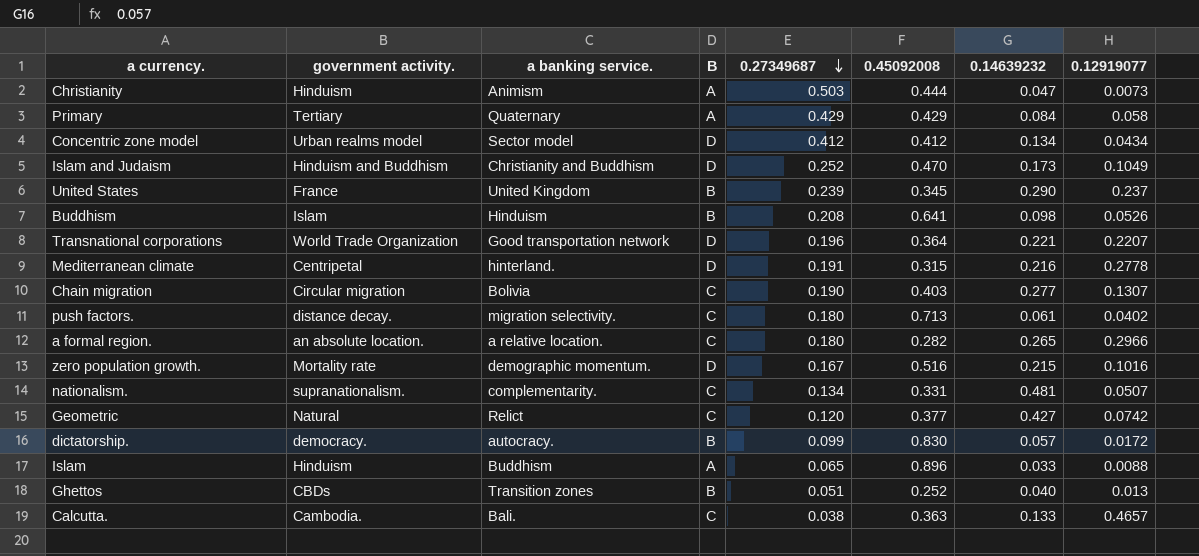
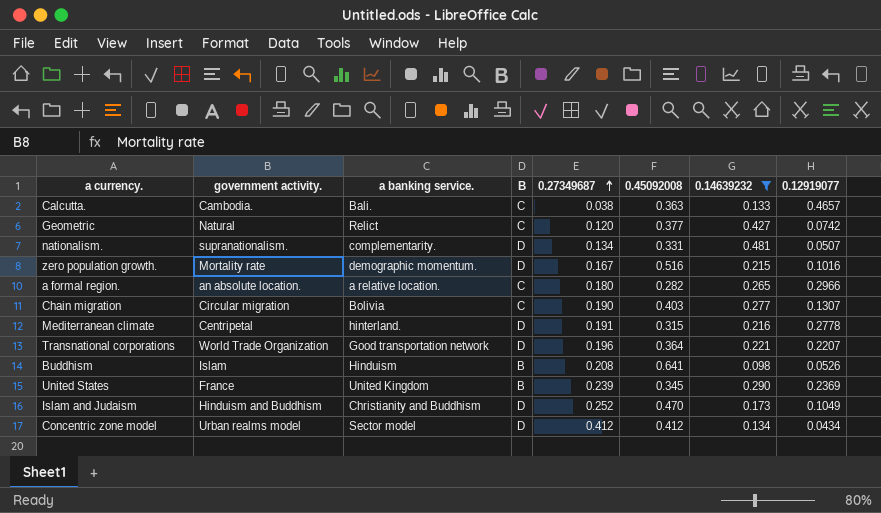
filter: none -> 0.14639232 >= 0.098
row order: 0.27349687 descending -> 0.27349687 ascending
nationalism. | B: C -> D
United States | 0.12919077: 0.237 -> 0.2369

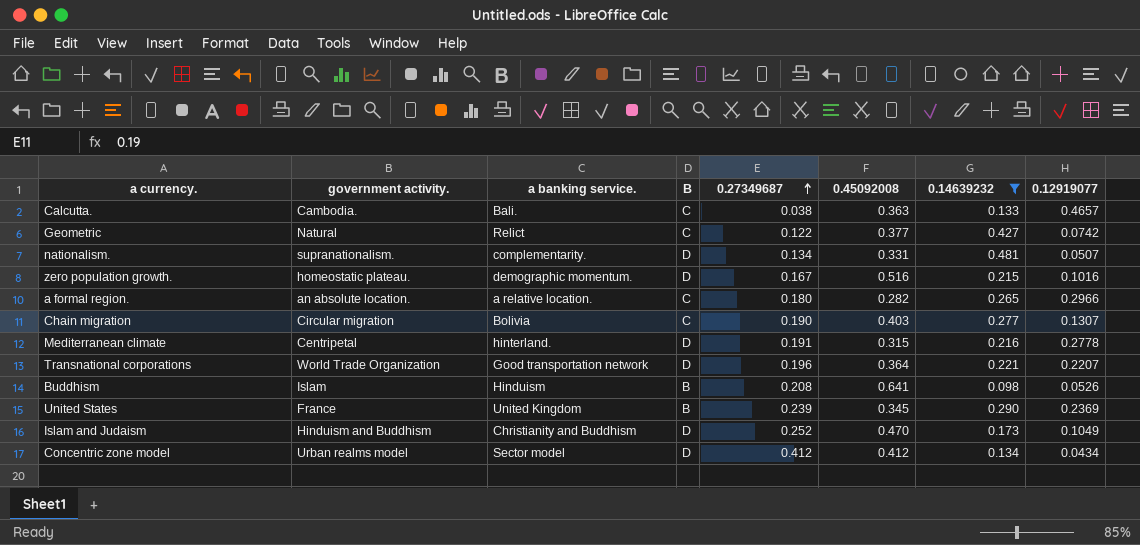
Geometric | 0.27349687: 0.120 -> 0.122
zero population growth. | government activity.: Mortality rate -> homeostatic plateau.

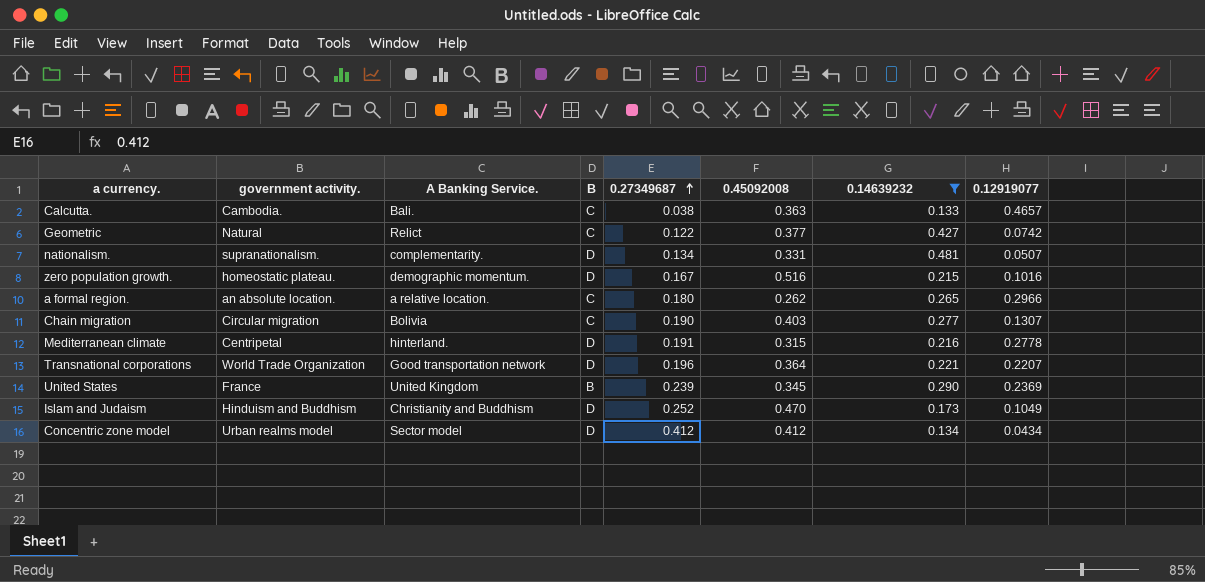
column name: a banking service. -> A Banking Service.
row Buddhism: Islam | Hinduism | B | 0.208 | 0.641 | 0.098 | 0.0526 -> none
a formal region. | 0.45092008: 0.282 -> 0.262

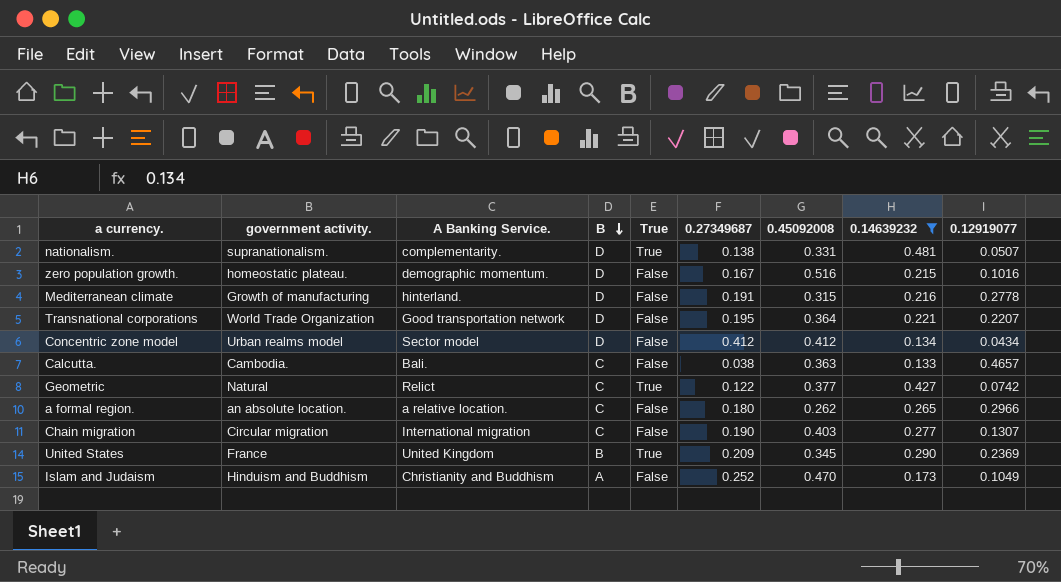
row order: 0.27349687 ascending -> B descending
column True | position: none -> 5
nationalism. | 0.27349687: 0.134 -> 0.138
Mediterranean climate | government activity.: Centripetal -> Growth of manufacturing
Transnational corporations | 0.27349687: 0.196 -> 0.195
Chain migration | A Banking Service.: Bolivia -> International migration
United States | 0.27349687: 0.239 -> 0.209
Islam and Judaism | B: D -> A

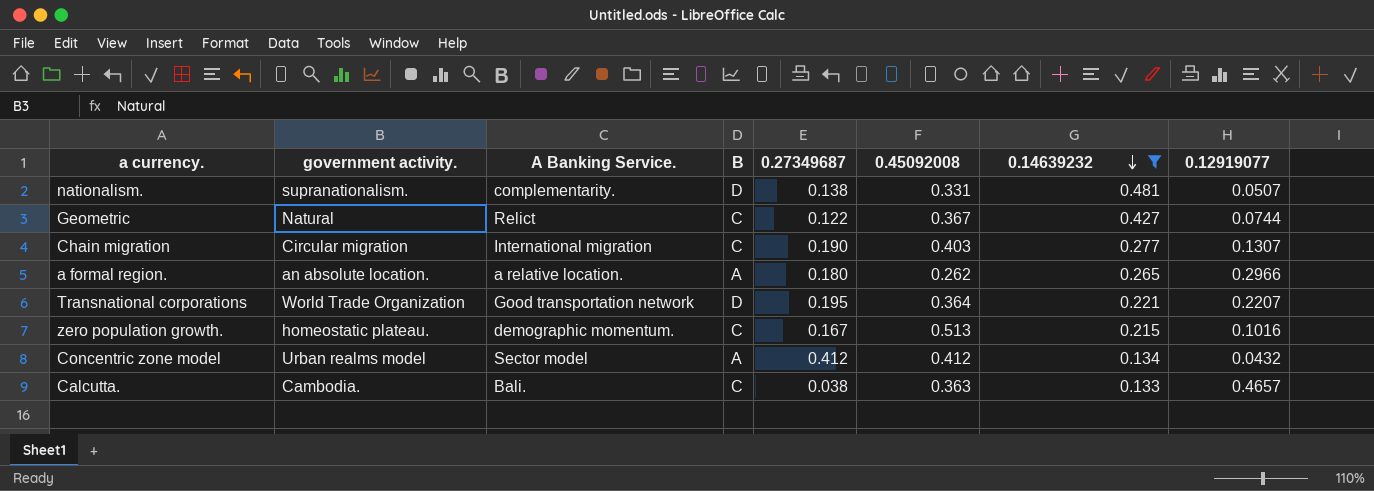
row order: B descending -> 0.14639232 descending
column True | position: 5 -> none
row Mediterranean climate: Growth of manufacturing | hinterland. | D | False | 0.191 | 0.315 | 0.216 | 0.2778 -> none
row United States: France | United Kingdom | B | True | 0.209 | 0.345 | 0.290 | 0.2369 -> none
row Islam and Judaism: Hinduism and Buddhism | Christianity and Buddhism | A | False | 0.252 | 0.470 | 0.173 | 0.1049 -> none
Geometric | 0.45092008: 0.377 -> 0.367
Geometric | 0.12919077: 0.0742 -> 0.0744
a formal region. | B: C -> A
zero population growth. | B: D -> C
zero population growth. | 0.45092008: 0.516 -> 0.513
Concentric zone model | B: D -> A
Concentric zone model | 0.12919077: 0.0434 -> 0.0432

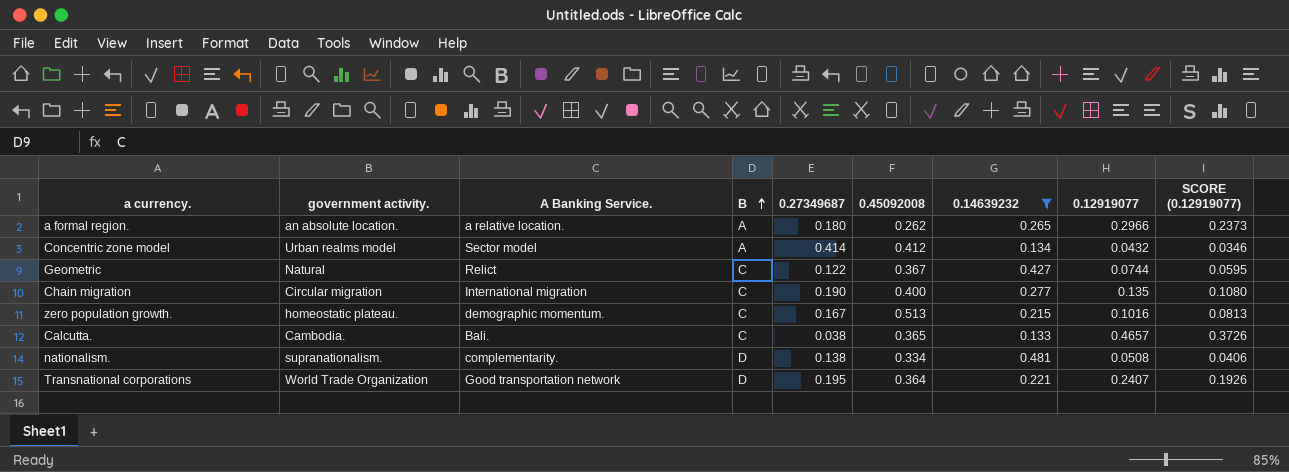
row order: 0.14639232 descending -> B ascending
column SCORE (0.12919077) | formula: none -> [0.12919077] * 0.8
Concentric zone model | 0.27349687: 0.412 -> 0.414
Chain migration | 0.45092008: 0.403 -> 0.400
Chain migration | 0.12919077: 0.1307 -> 0.135
Calcutta. | 0.45092008: 0.363 -> 0.365
nationalism. | 0.45092008: 0.331 -> 0.334
nationalism. | 0.12919077: 0.0507 -> 0.0508
Transnational corporations | 0.12919077: 0.2207 -> 0.2407

